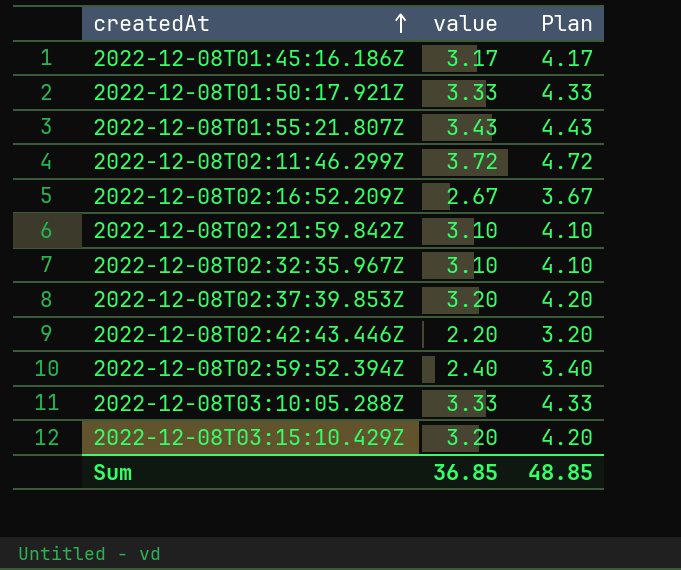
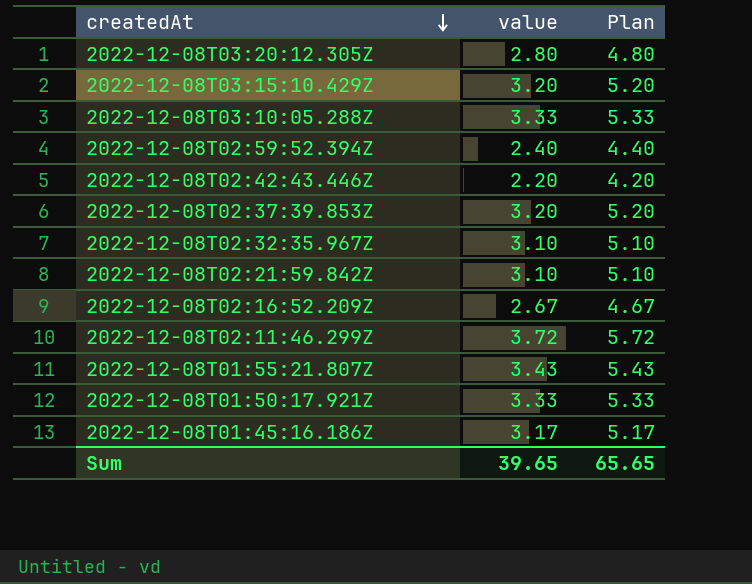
row order: createdAt ascending -> createdAt descending
column Plan | formula: [value] + 1 -> [value] + 2
row 2022-12-08T03:20:12.305Z: none -> 2.80 | 4.80
Sum | value: 36.85 -> 39.65
Sum | Plan: 48.85 -> 65.65

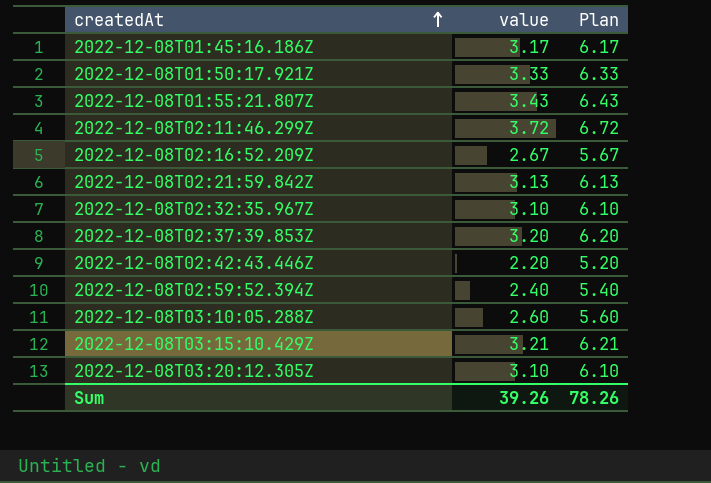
row order: createdAt descending -> createdAt ascending
column Plan | formula: [value] + 2 -> [value] + 3
2022-12-08T02:21:59.842Z | value: 3.10 -> 3.13
2022-12-08T03:10:05.288Z | value: 3.33 -> 2.60
2022-12-08T03:15:10.429Z | value: 3.20 -> 3.21
2022-12-08T03:20:12.305Z | value: 2.80 -> 3.10
Sum | value: 39.65 -> 39.26
Sum | Plan: 65.65 -> 78.26

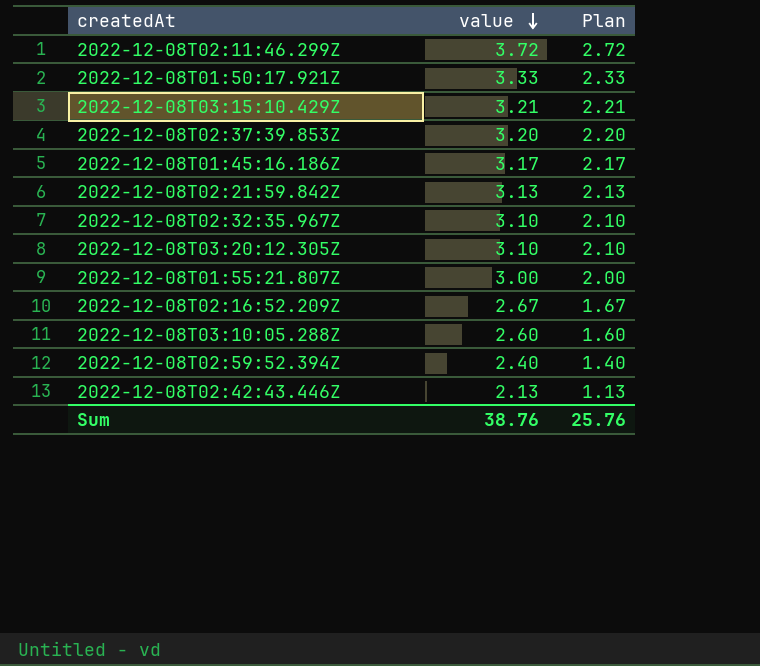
row order: createdAt ascending -> value descending
column Plan | formula: [value] + 3 -> [value] - 1
2022-12-08T01:55:21.807Z | value: 3.43 -> 3.00
2022-12-08T02:42:43.446Z | value: 2.20 -> 2.13
Sum | value: 39.26 -> 38.76
Sum | Plan: 78.26 -> 25.76

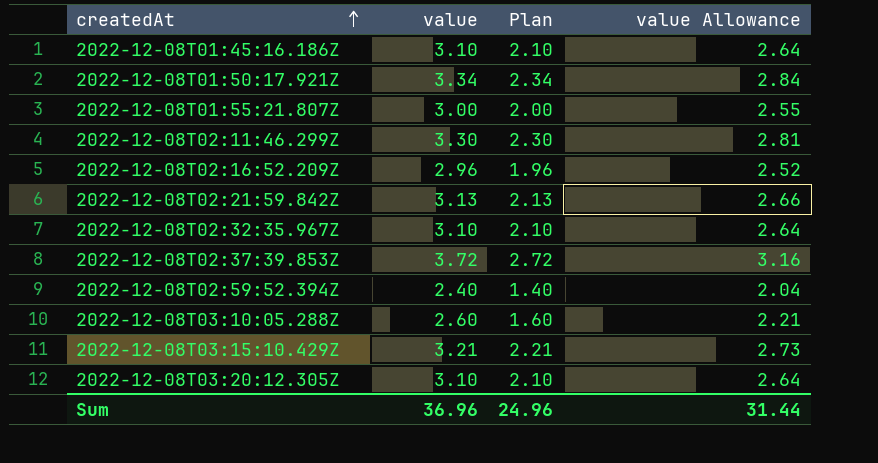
row order: value descending -> createdAt ascending
column value Allowance | formula: none -> [value] * 0.85
row 2022-12-08T02:42:43.446Z: 2.13 | 1.13 -> none
2022-12-08T01:45:16.186Z | value: 3.17 -> 3.10
2022-12-08T01:45:16.186Z | Plan: 2.17 -> 2.10
2022-12-08T01:50:17.921Z | value: 3.33 -> 3.34
2022-12-08T01:50:17.921Z | Plan: 2.33 -> 2.34
2022-12-08T02:11:46.299Z | value: 3.72 -> 3.30
2022-12-08T02:11:46.299Z | Plan: 2.72 -> 2.30
2022-12-08T02:16:52.209Z | value: 2.67 -> 2.96
2022-12-08T02:16:52.209Z | Plan: 1.67 -> 1.96
2022-12-08T02:37:39.853Z | value: 3.20 -> 3.72
2022-12-08T02:37:39.853Z | Plan: 2.20 -> 2.72
Sum | value: 38.76 -> 36.96
Sum | Plan: 25.76 -> 24.96

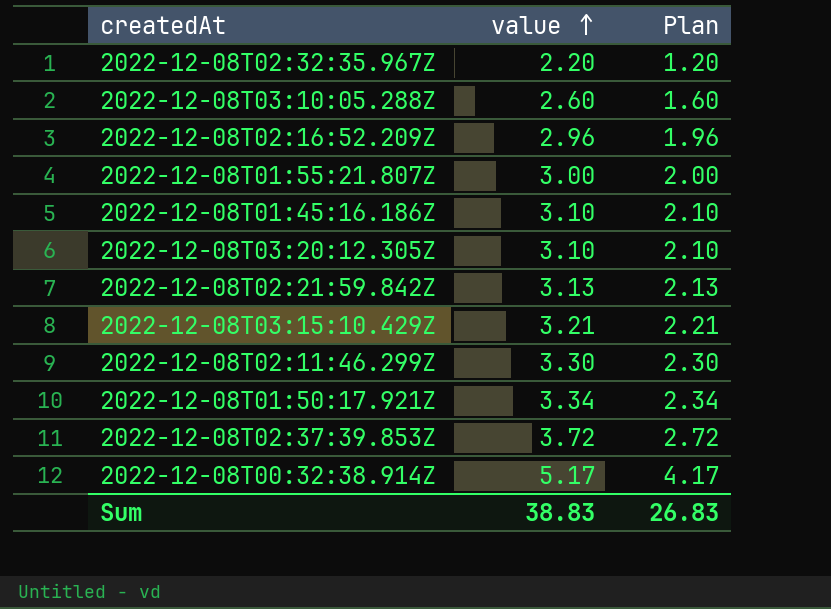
row order: createdAt ascending -> value ascending
column value Allowance | formula: [value] * 0.85 -> none
row 2022-12-08T02:59:52.394Z: 2.40 | 1.40 | 2.04 -> none
2022-12-08T02:32:35.967Z | value: 3.10 -> 2.20
2022-12-08T02:32:35.967Z | Plan: 2.10 -> 1.20
row 2022-12-08T00:32:38.914Z: none -> 5.17 | 4.17
Sum | value: 36.96 -> 38.83
Sum | Plan: 24.96 -> 26.83

